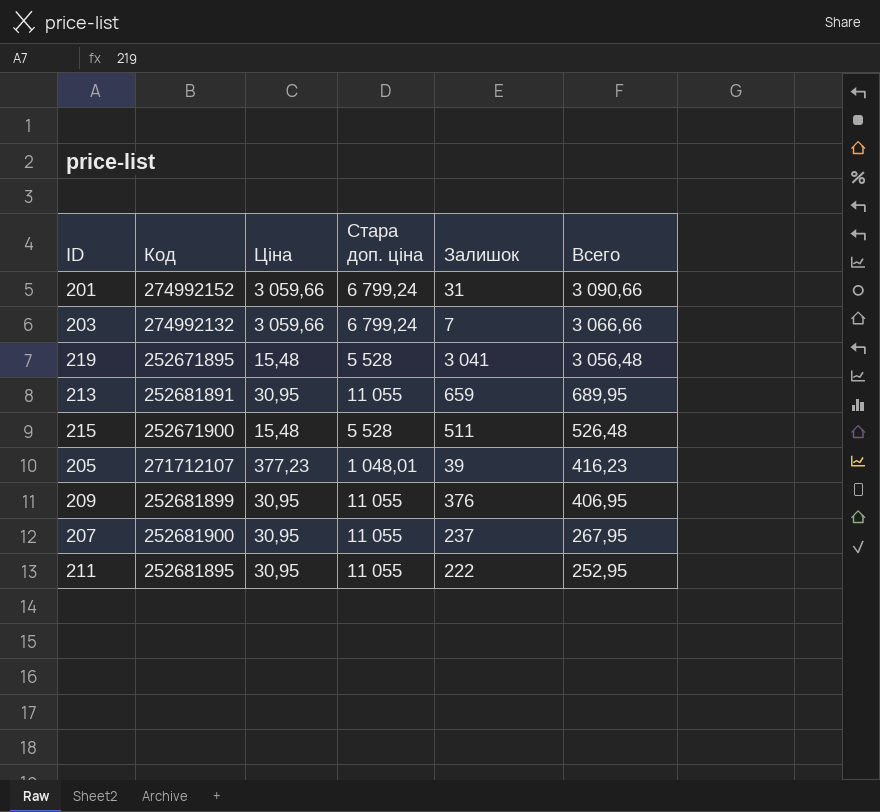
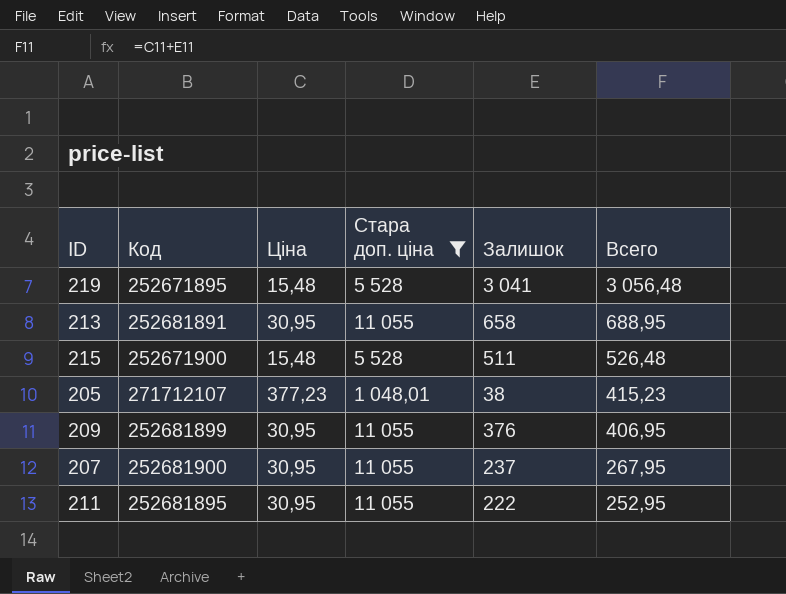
filter: none -> Стара доп. ціна != 6 799,24
213 | Залишок: 659 -> 658
213 | Всего: 689,95 -> 688,95
205 | Залишок: 39 -> 38
205 | Всего: 416,23 -> 415,23

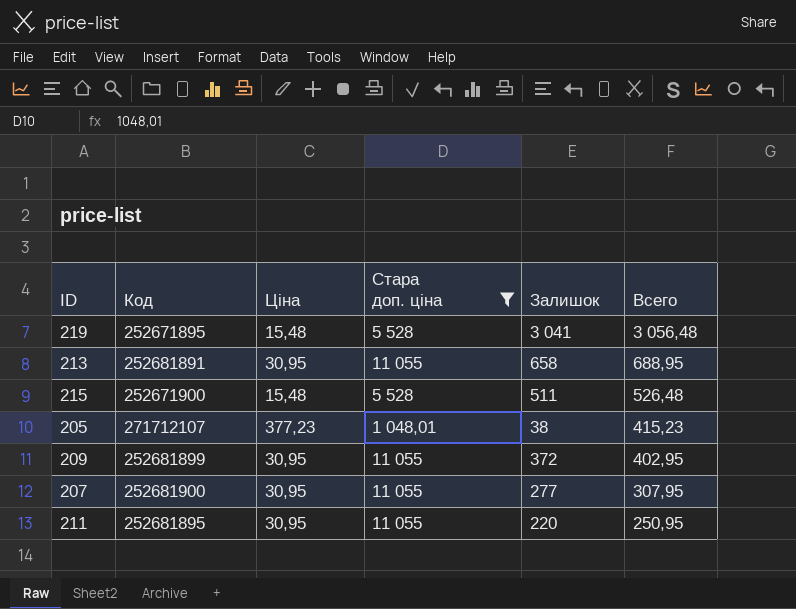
209 | Залишок: 376 -> 372
209 | Всего: 406,95 -> 402,95
207 | Залишок: 237 -> 277
207 | Всего: 267,95 -> 307,95
211 | Залишок: 222 -> 220
211 | Всего: 252,95 -> 250,95

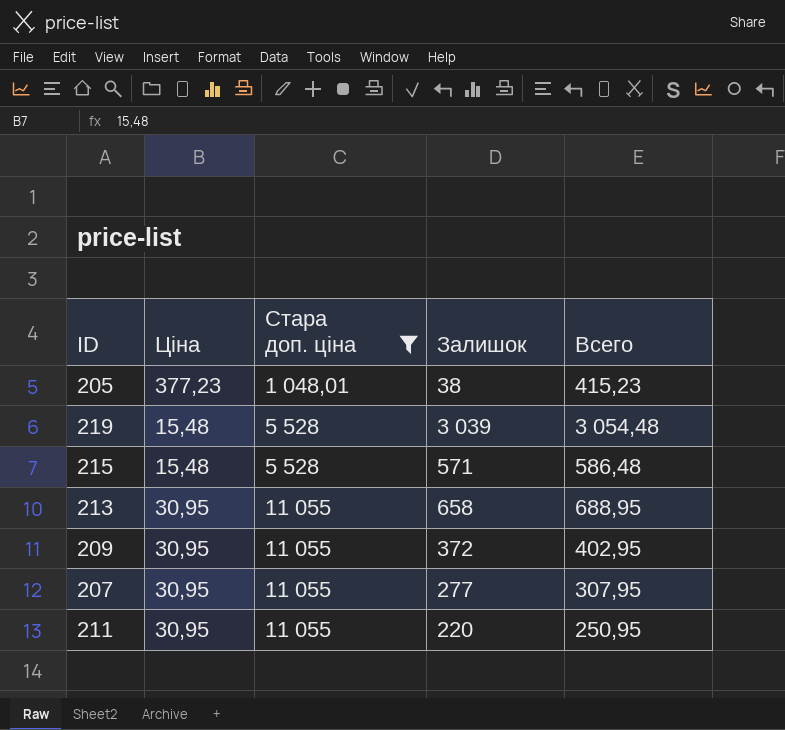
row order: Всего descending -> Стара доп. ціна ascending
column Код | position: 2 -> none
219 | Залишок: 3 041 -> 3 039
219 | Всего: 3 056,48 -> 3 054,48
215 | Залишок: 511 -> 571
215 | Всего: 526,48 -> 586,48

